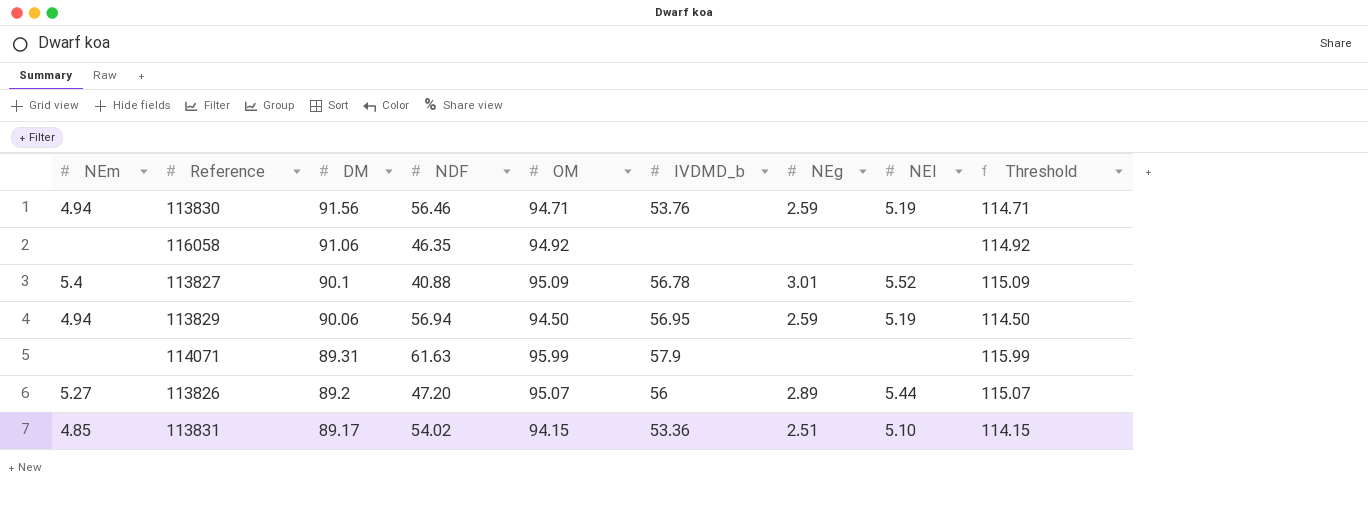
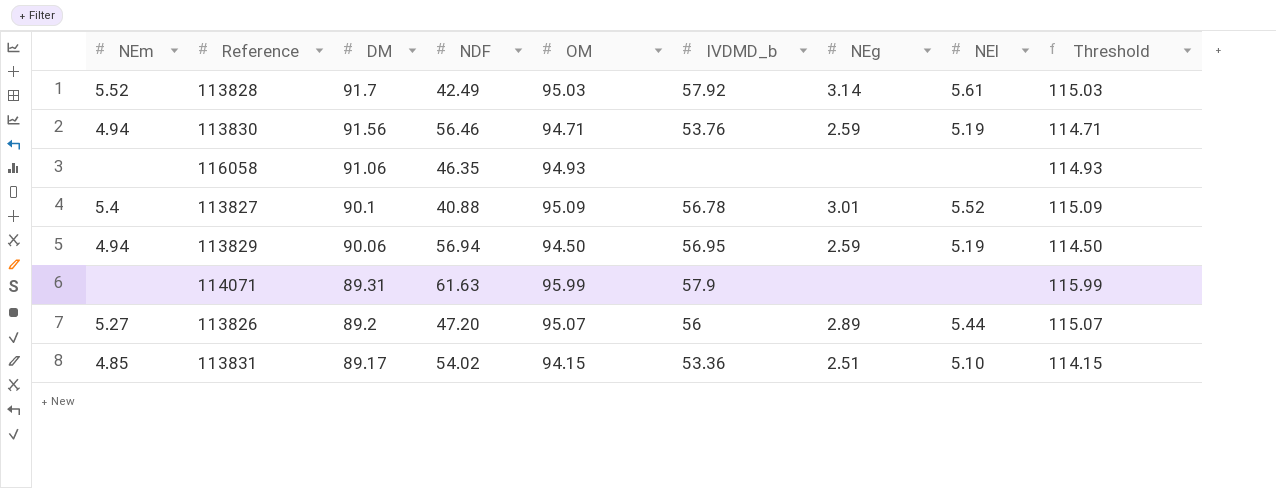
row 113828: none -> 5.52 | 91.7 | 42.49 | 95.03 | 57.92 | 3.14 | 5.61 | 115.03
116058 | OM: 94.92 -> 94.93
116058 | Threshold: 114.92 -> 114.93

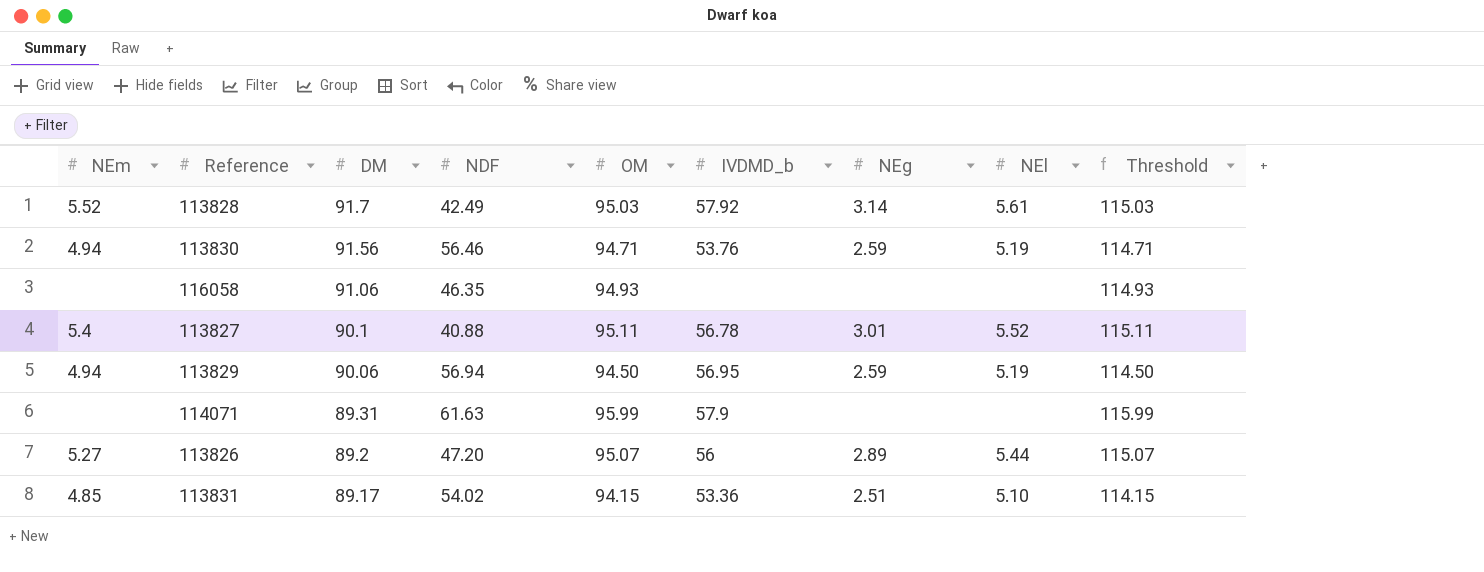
113827 | OM: 95.09 -> 95.11
113827 | Threshold: 115.09 -> 115.11

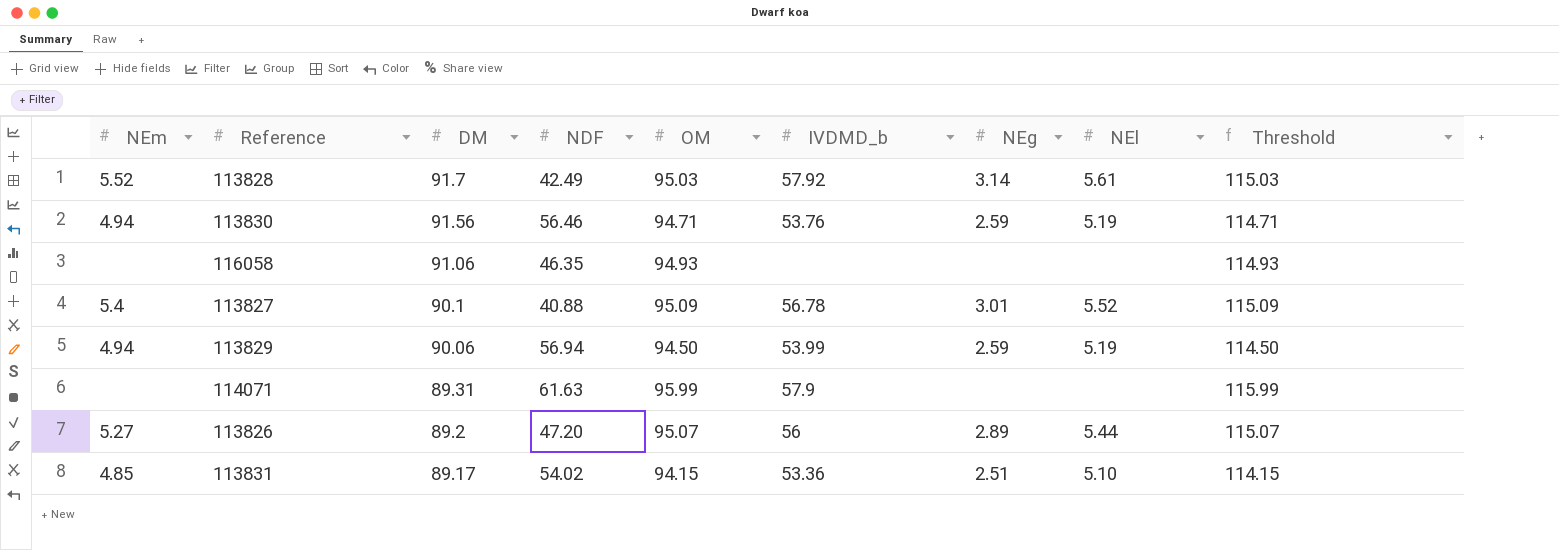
113827 | OM: 95.11 -> 95.09
113827 | Threshold: 115.11 -> 115.09
113829 | IVDMD_b: 56.95 -> 53.99

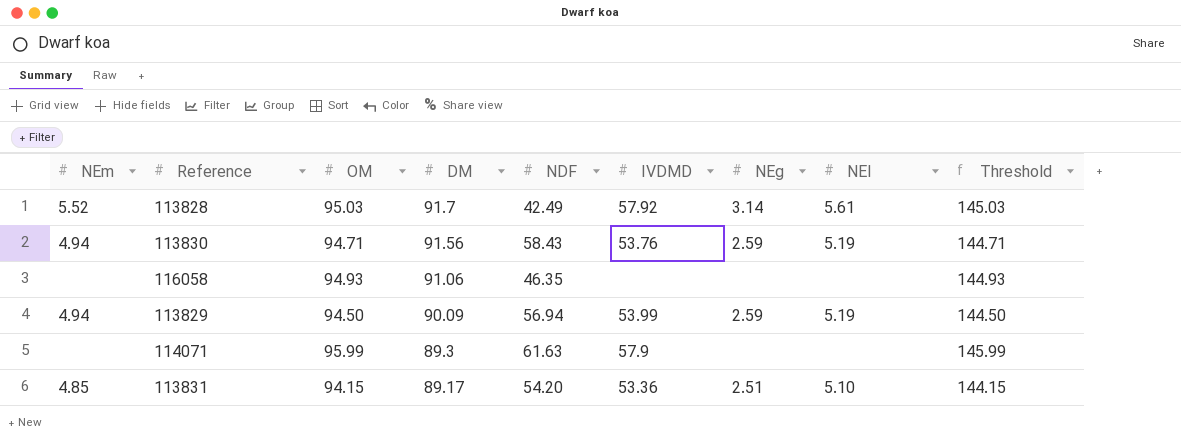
column OM | position: 5 -> 3
column name: IVDMD_b -> IVDMD
column Threshold | formula: [OM] + 20 -> [OM] + 50
row 113827: 5.4 | 90.1 | 40.88 | 95.09 | 56.78 | 3.01 | 5.52 | 115.09 -> none
row 113826: 5.27 | 89.2 | 47.20 | 95.07 | 56 | 2.89 | 5.44 | 115.07 -> none
113830 | NDF: 56.46 -> 58.43
113829 | DM: 90.06 -> 90.09
114071 | DM: 89.31 -> 89.3
113831 | NDF: 54.02 -> 54.20

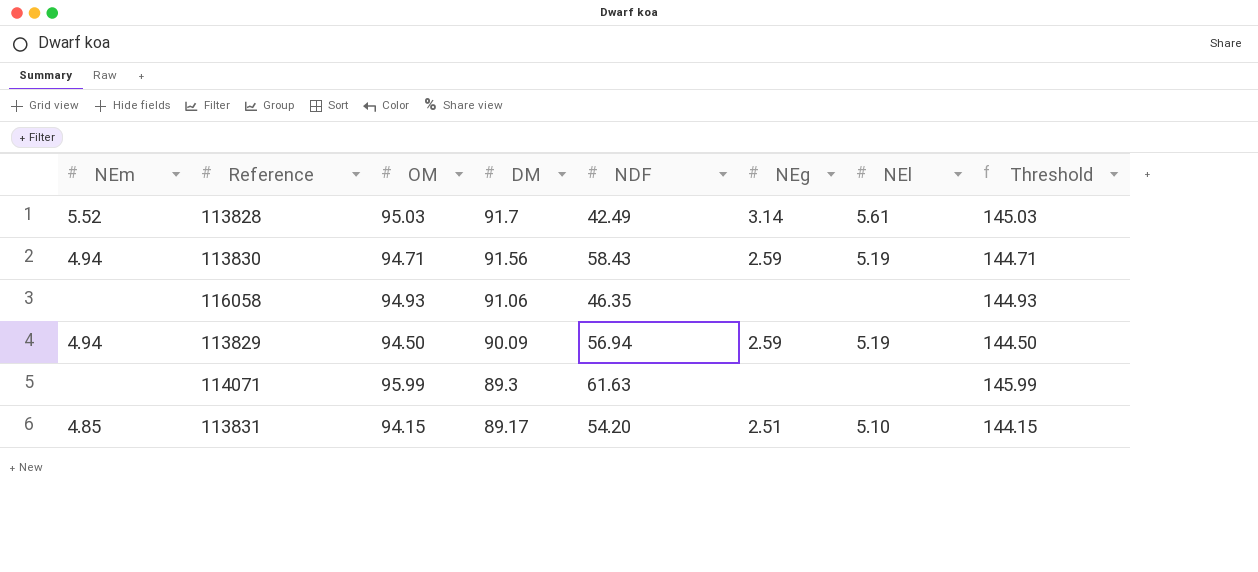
column IVDMD | position: 6 -> none

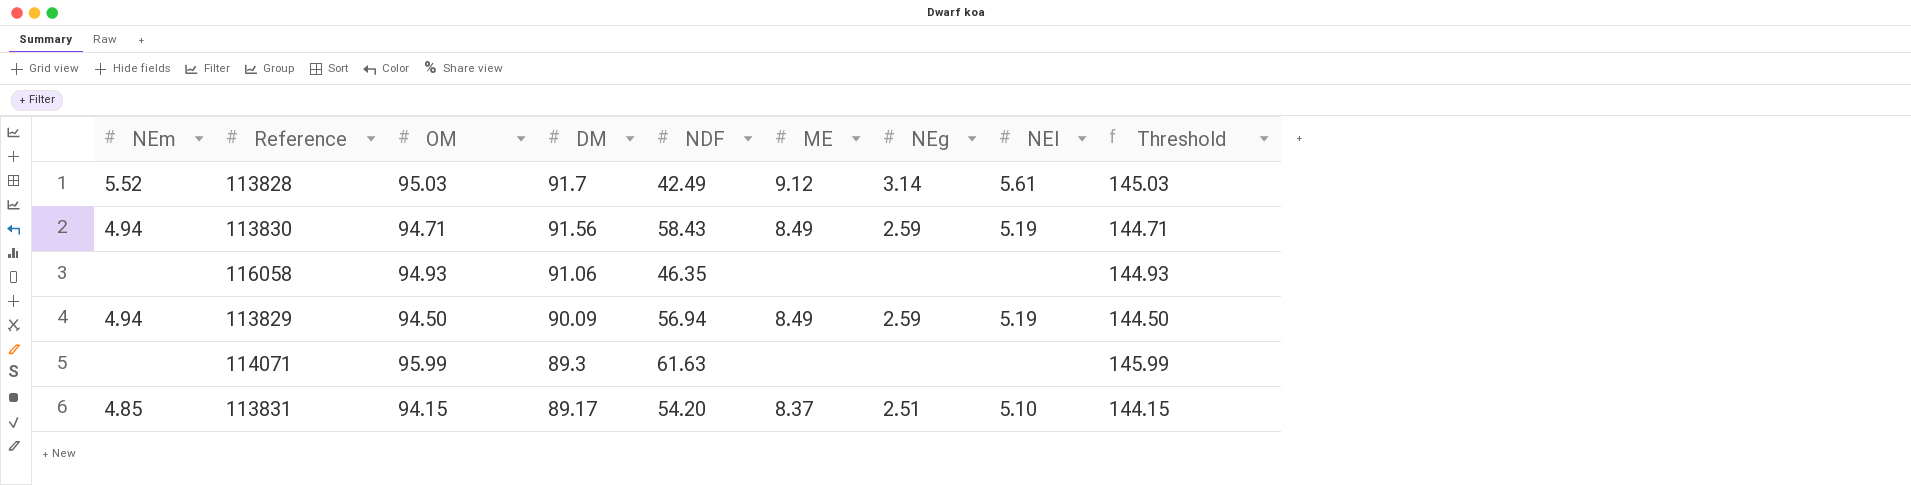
column ME | position: none -> 6

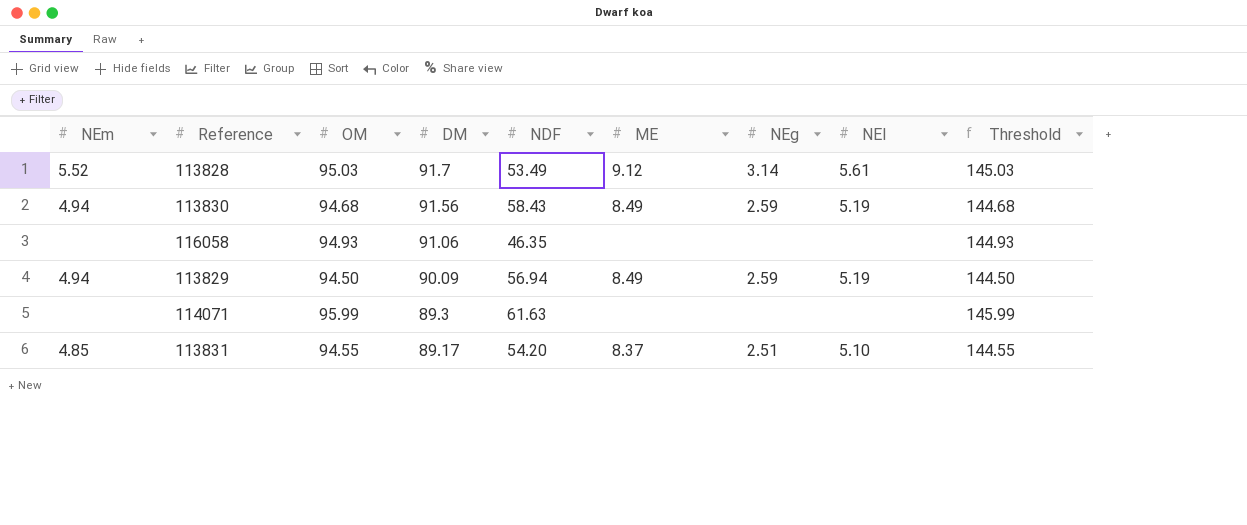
113828 | NDF: 42.49 -> 53.49
113830 | OM: 94.71 -> 94.68
113830 | Threshold: 144.71 -> 144.68
113831 | OM: 94.15 -> 94.55
113831 | Threshold: 144.15 -> 144.55

